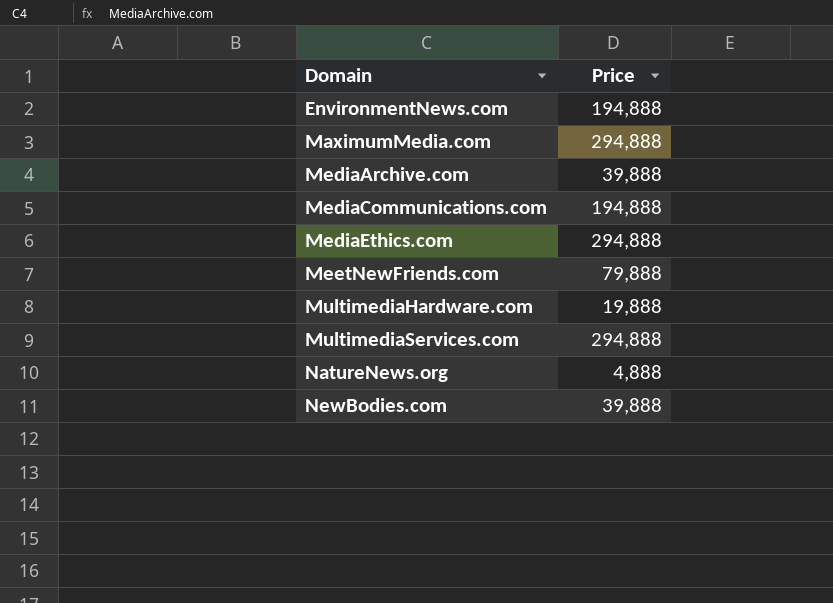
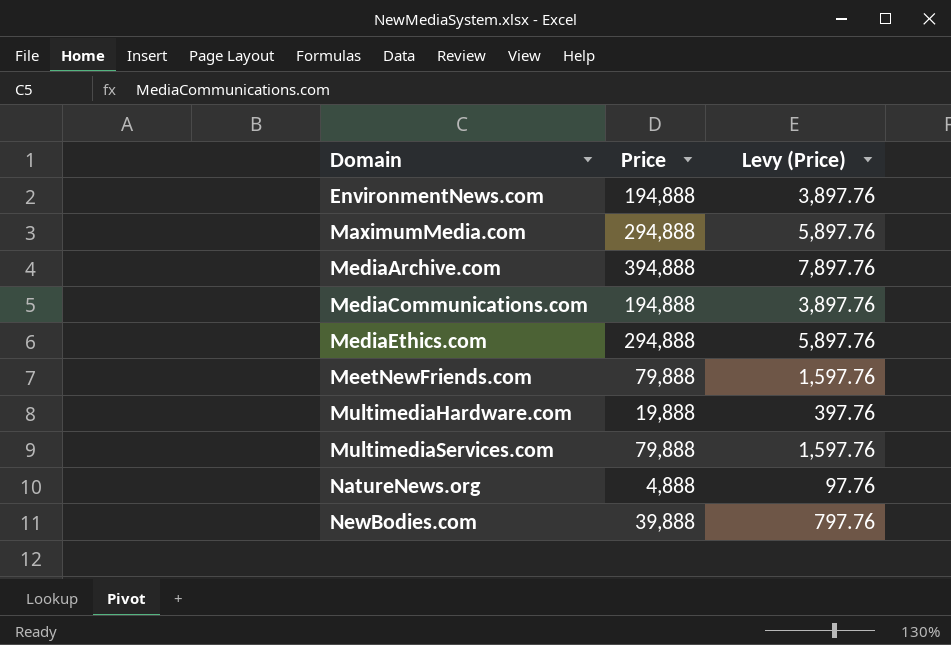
column Levy (Price) | formula: none -> [Price] * 0.02
MediaArchive.com | Price: 39,888 -> 394,888
MultimediaServices.com | Price: 294,888 -> 79,888

